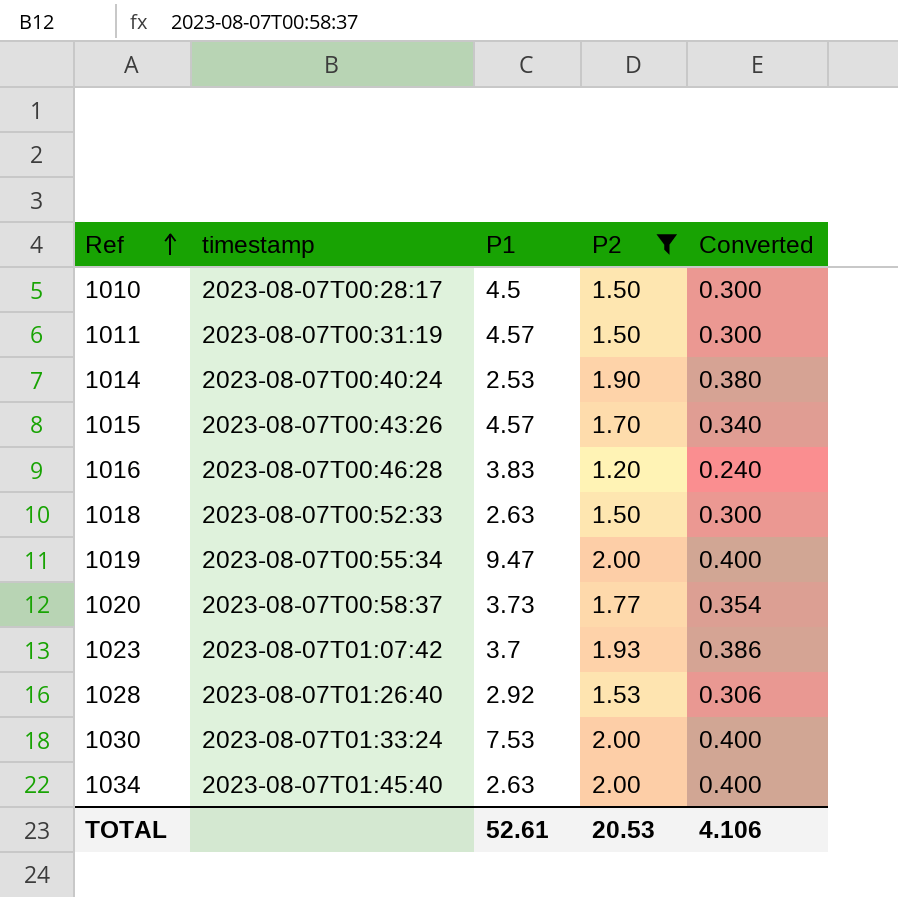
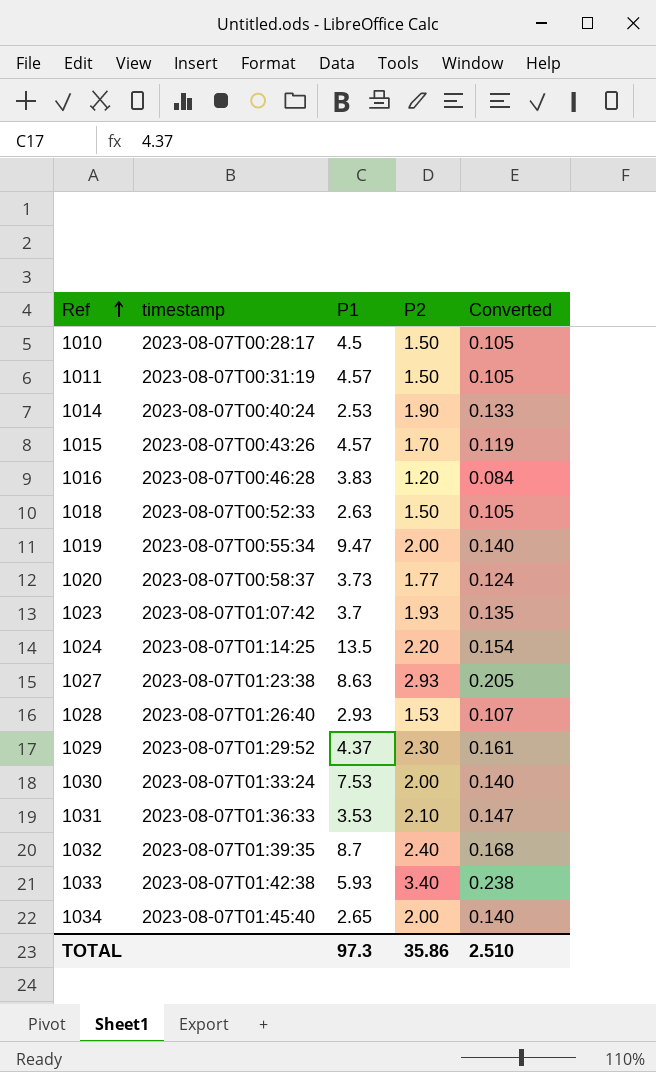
filter: P2 <= 2.00 -> none
column Converted | formula: [P2] * 0.2 -> [P2] * 0.07
1028 | P1: 2.92 -> 2.93
1034 | P1: 2.63 -> 2.65
TOTAL | P1: 52.61 -> 97.3
TOTAL | P2: 20.53 -> 35.86
TOTAL | Converted: 4.106 -> 2.510

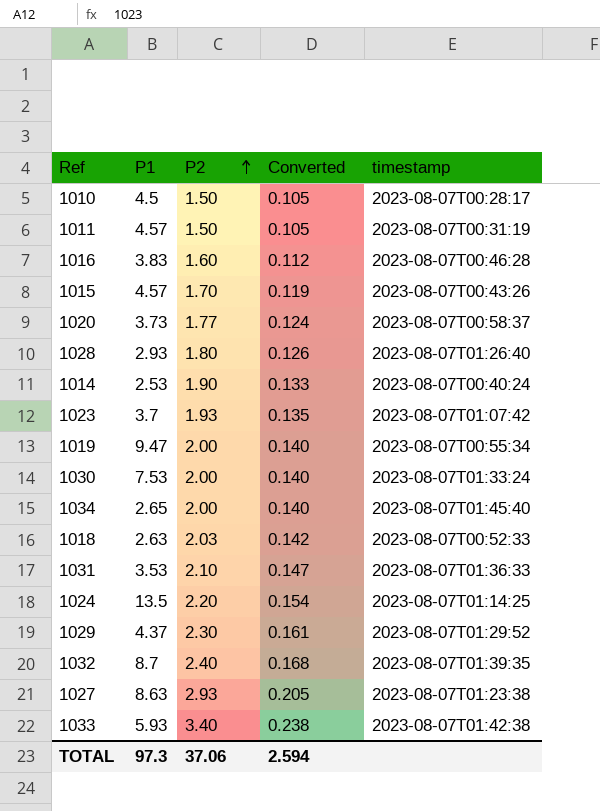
row order: Ref ascending -> P2 ascending
column timestamp | position: 2 -> 5
1016 | P2: 1.20 -> 1.60
1016 | Converted: 0.084 -> 0.112
1028 | P2: 1.53 -> 1.80
1028 | Converted: 0.107 -> 0.126
1018 | P2: 1.50 -> 2.03
1018 | Converted: 0.105 -> 0.142
TOTAL | P2: 35.86 -> 37.06
TOTAL | Converted: 2.510 -> 2.594

